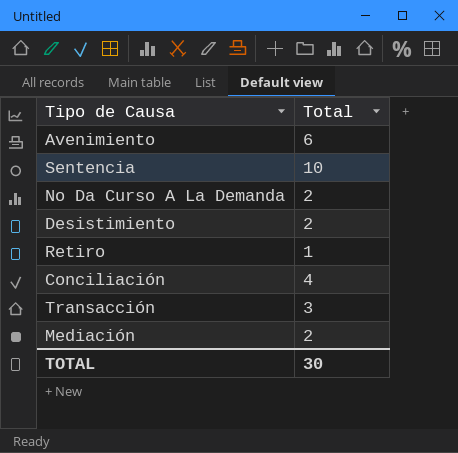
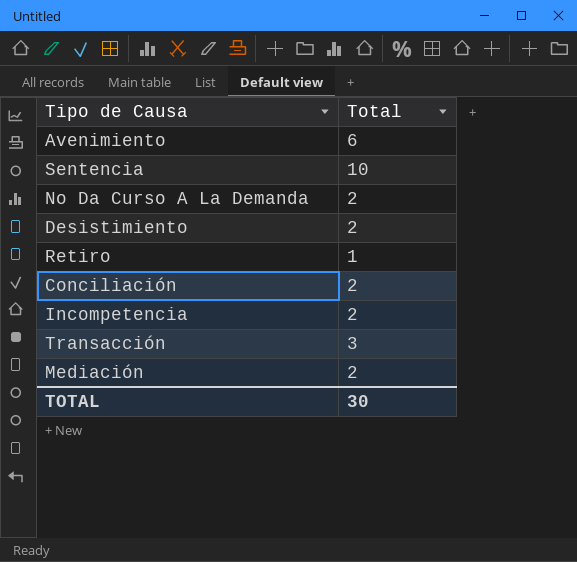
Conciliación | Total: 4 -> 2
row Incompetencia: none -> 2

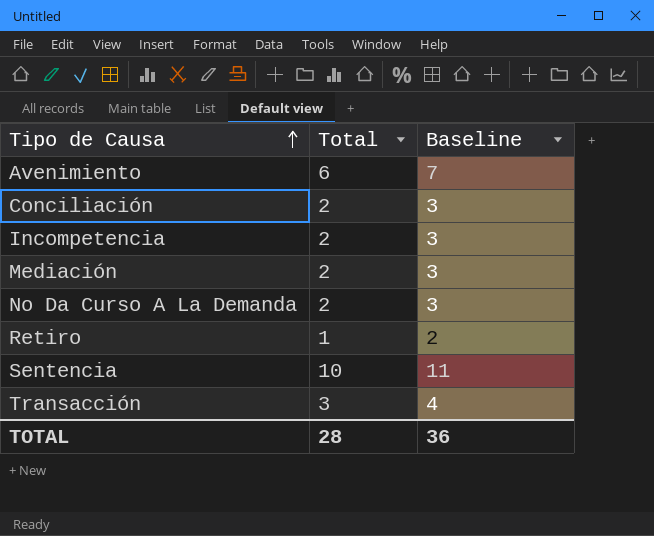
row order: none -> Tipo de Causa ascending
column Baseline | formula: none -> [Total] + 1
row Desistimiento: 2 -> none
TOTAL | Total: 30 -> 28

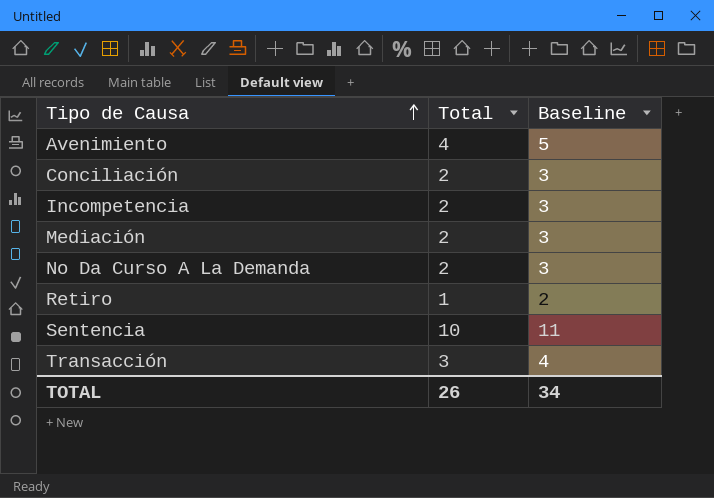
Avenimiento | Total: 6 -> 4
Avenimiento | Baseline: 7 -> 5
TOTAL | Total: 28 -> 26
TOTAL | Baseline: 36 -> 34

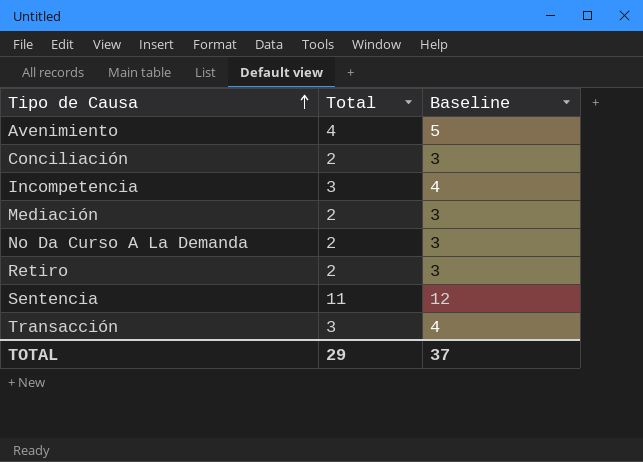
Incompetencia | Total: 2 -> 3
Incompetencia | Baseline: 3 -> 4
Retiro | Total: 1 -> 2
Retiro | Baseline: 2 -> 3
Sentencia | Total: 10 -> 11
Sentencia | Baseline: 11 -> 12
TOTAL | Total: 26 -> 29
TOTAL | Baseline: 34 -> 37

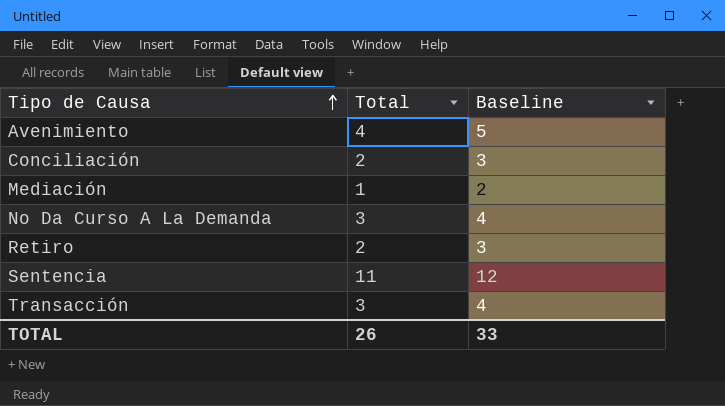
row Incompetencia: 3 | 4 -> none
Mediación | Total: 2 -> 1
Mediación | Baseline: 3 -> 2
No Da Curso A La Demanda | Total: 2 -> 3
No Da Curso A La Demanda | Baseline: 3 -> 4
TOTAL | Total: 29 -> 26
TOTAL | Baseline: 37 -> 33

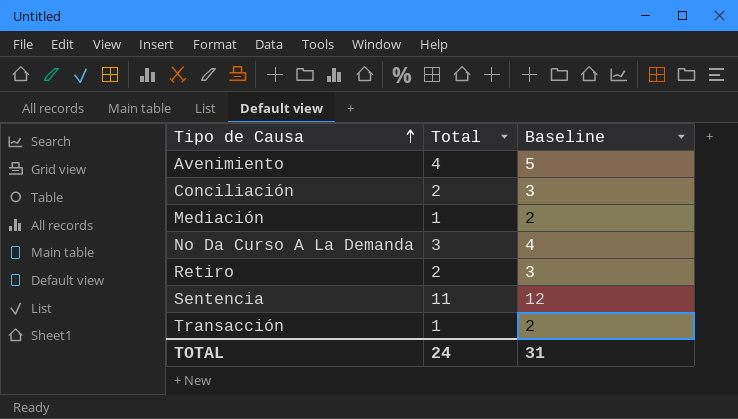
Transacción | Total: 3 -> 1
Transacción | Baseline: 4 -> 2
TOTAL | Total: 26 -> 24
TOTAL | Baseline: 33 -> 31

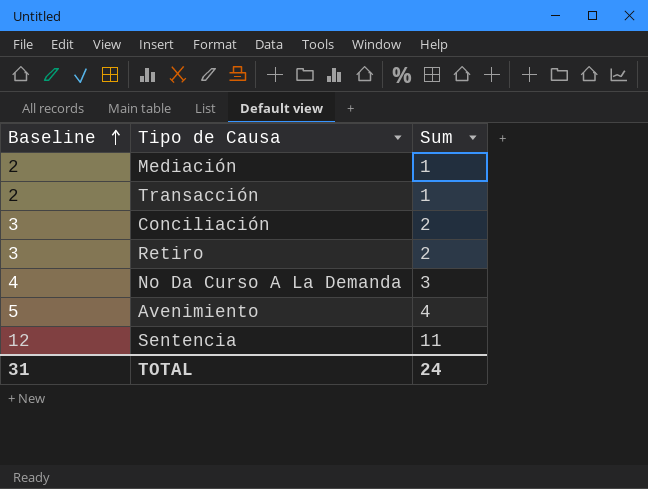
row order: Tipo de Causa ascending -> Baseline ascending
column Baseline | position: 3 -> 1
column name: Total -> Sum

